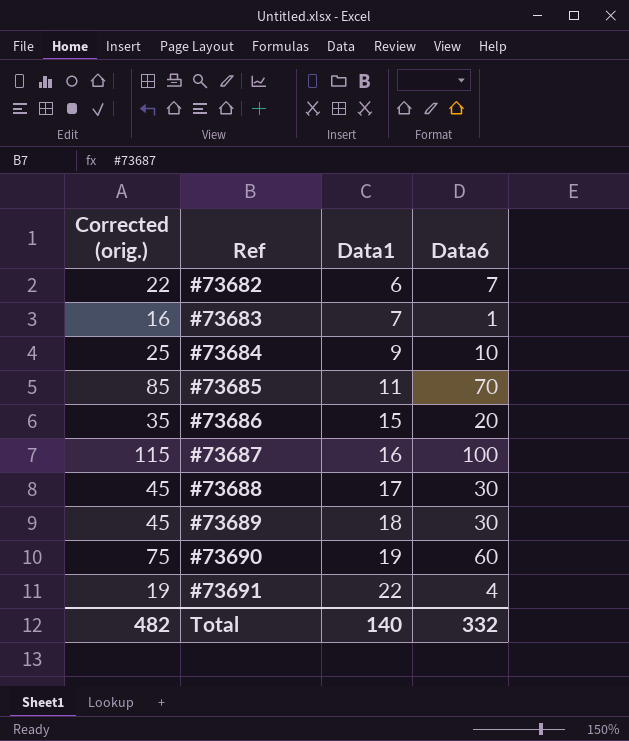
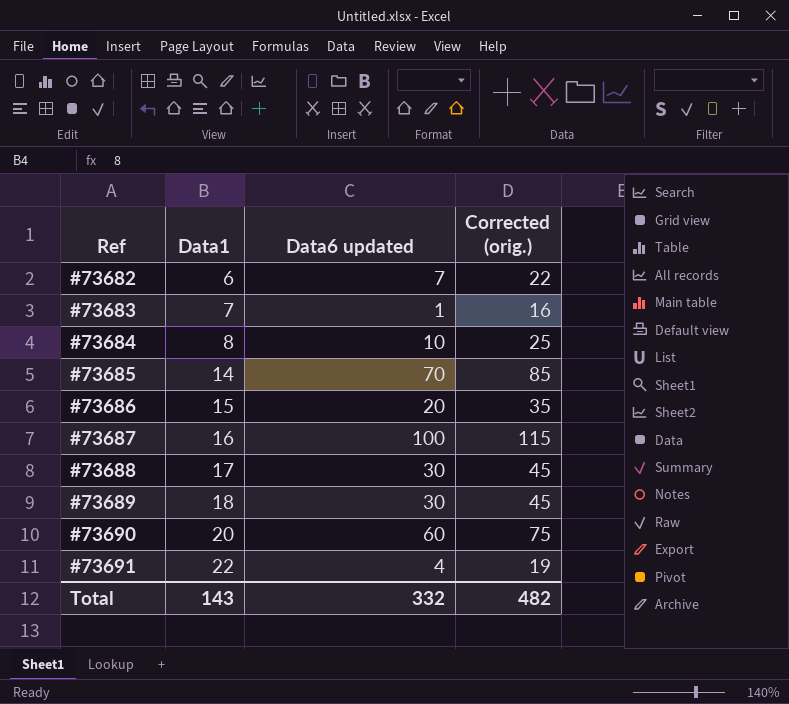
column name: Data6 -> Data6 updated
column Corrected (orig.) | position: 1 -> 4
#73684 | Data1: 9 -> 8
#73685 | Data1: 11 -> 14
#73690 | Data1: 19 -> 20
Total | Data1: 140 -> 143

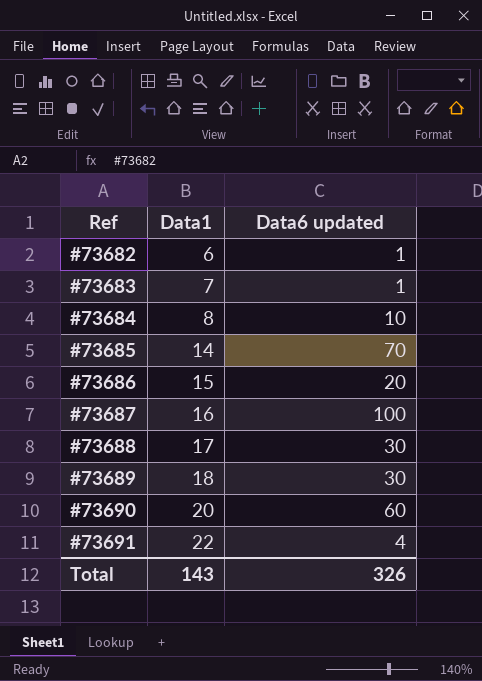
column Corrected (orig.) | formula: [Data6 updated] + 15 -> none
#73682 | Data6 updated: 7 -> 1
Total | Data6 updated: 332 -> 326

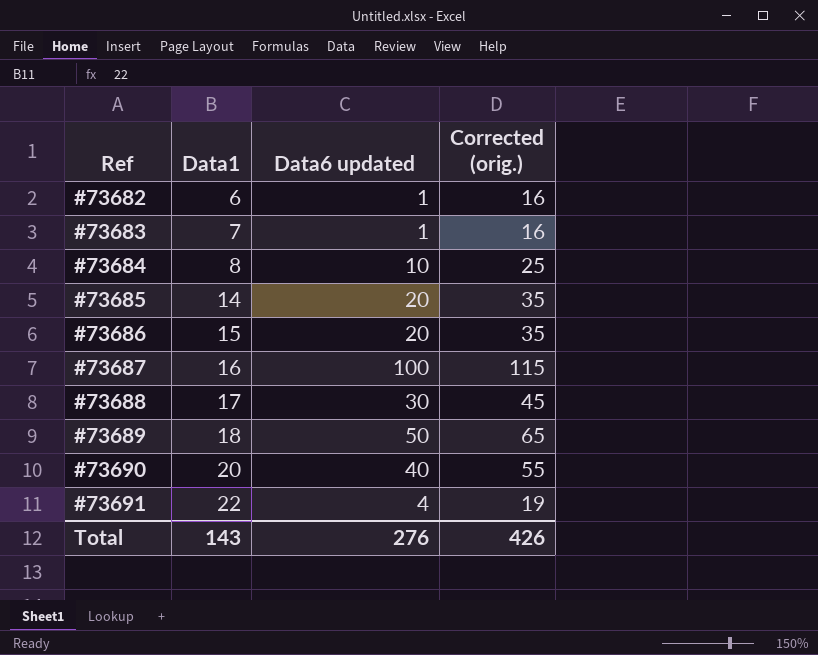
column Corrected (orig.) | formula: none -> [Data6 updated] + 15
#73685 | Data6 updated: 70 -> 20
#73689 | Data6 updated: 30 -> 50
#73690 | Data6 updated: 60 -> 40
Total | Data6 updated: 326 -> 276

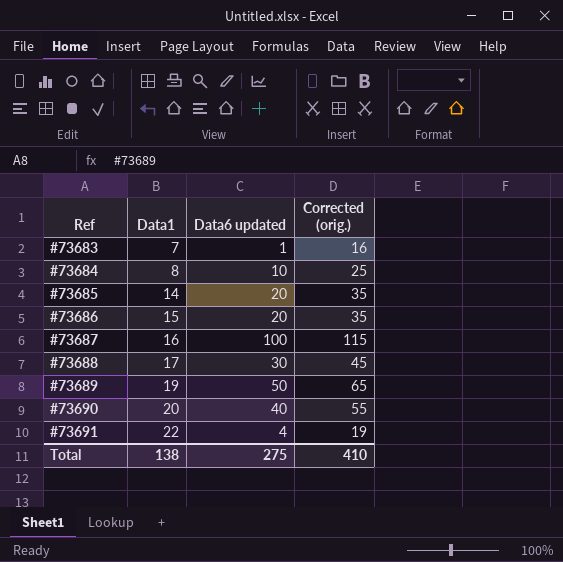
row #73682: 6 | 1 | 16 -> none
#73689 | Data1: 18 -> 19
Total | Data1: 143 -> 138
Total | Data6 updated: 276 -> 275
Total | Corrected (orig.): 426 -> 410

